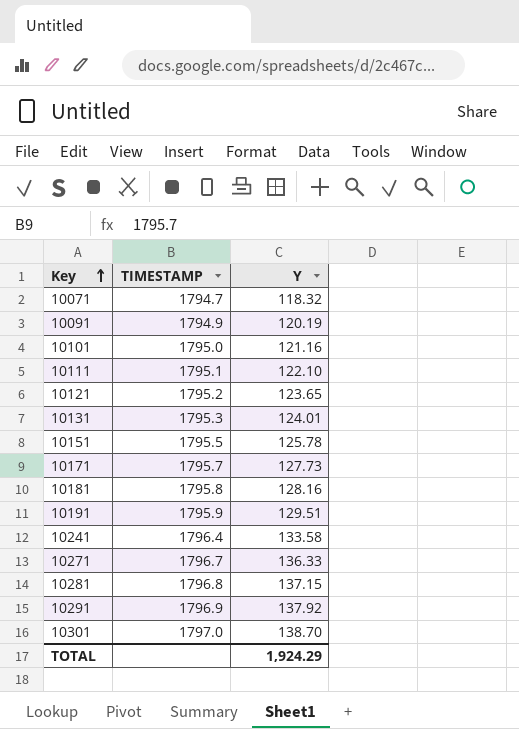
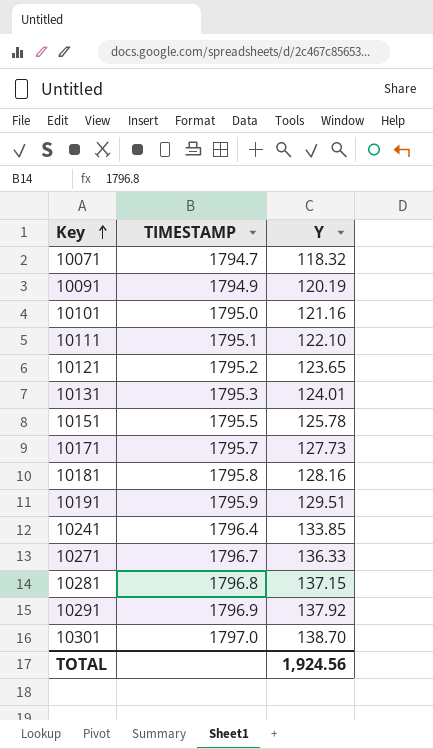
10241 | Y: 133.58 -> 133.85
TOTAL | Y: 1,924.29 -> 1,924.56

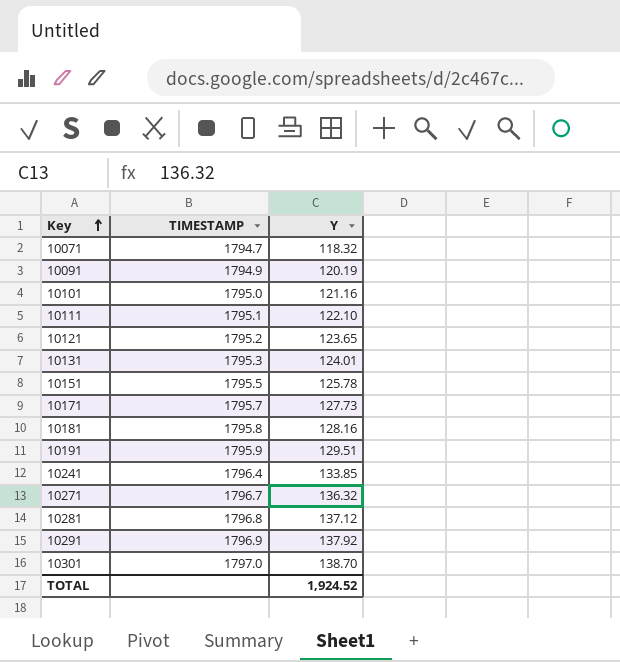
10271 | Y: 136.33 -> 136.32
10281 | Y: 137.15 -> 137.12
TOTAL | Y: 1,924.56 -> 1,924.52

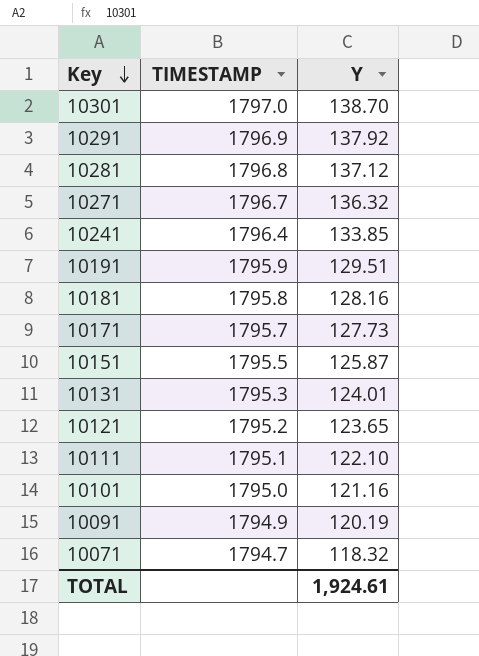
row order: Key ascending -> Key descending
10151 | Y: 125.78 -> 125.87
TOTAL | Y: 1,924.52 -> 1,924.61

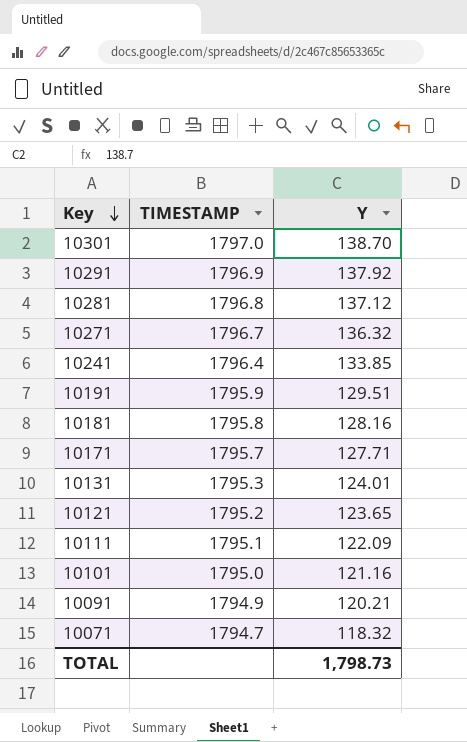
row 10151: 1795.5 | 125.87 -> none
10171 | Y: 127.73 -> 127.71
10111 | Y: 122.10 -> 122.09
10091 | Y: 120.19 -> 120.21
TOTAL | Y: 1,924.61 -> 1,798.73

